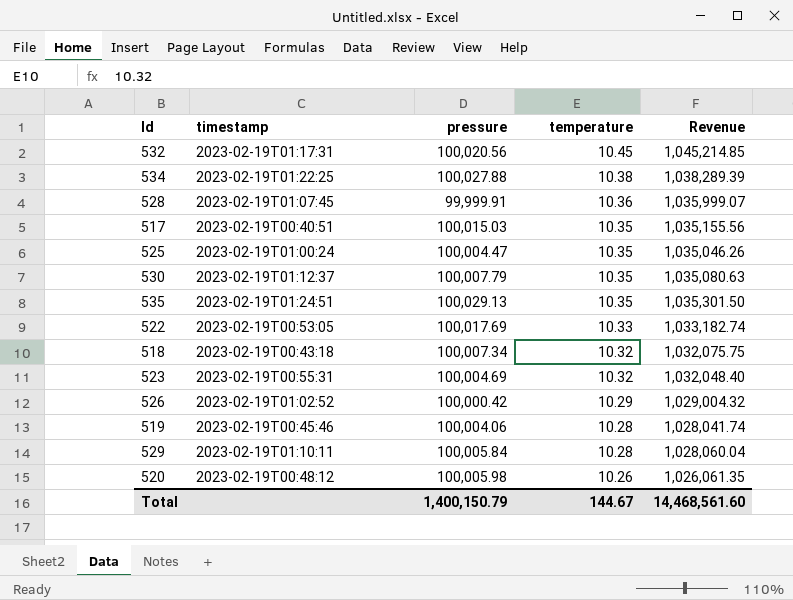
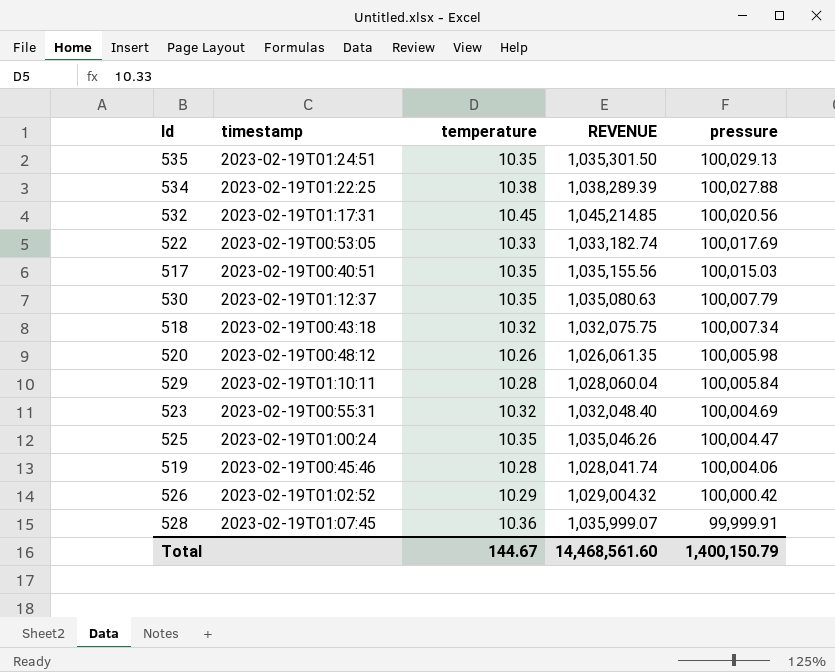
row order: temperature descending -> pressure descending
column name: Revenue -> REVENUE
column pressure | position: 3 -> 5

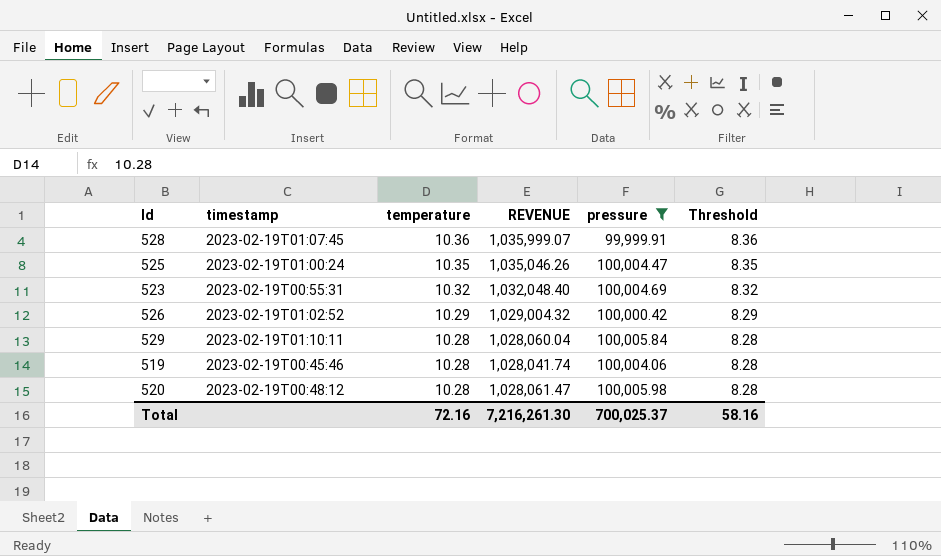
filter: none -> pressure <= 100,005.98
row order: pressure descending -> temperature descending
column Threshold | formula: none -> [temperature] - 2
520 | temperature: 10.26 -> 10.28
520 | REVENUE: 1,026,061.35 -> 1,028,061.47
Total | temperature: 144.67 -> 72.16
Total | REVENUE: 14,468,561.60 -> 7,216,261.30
Total | pressure: 1,400,150.79 -> 700,025.37

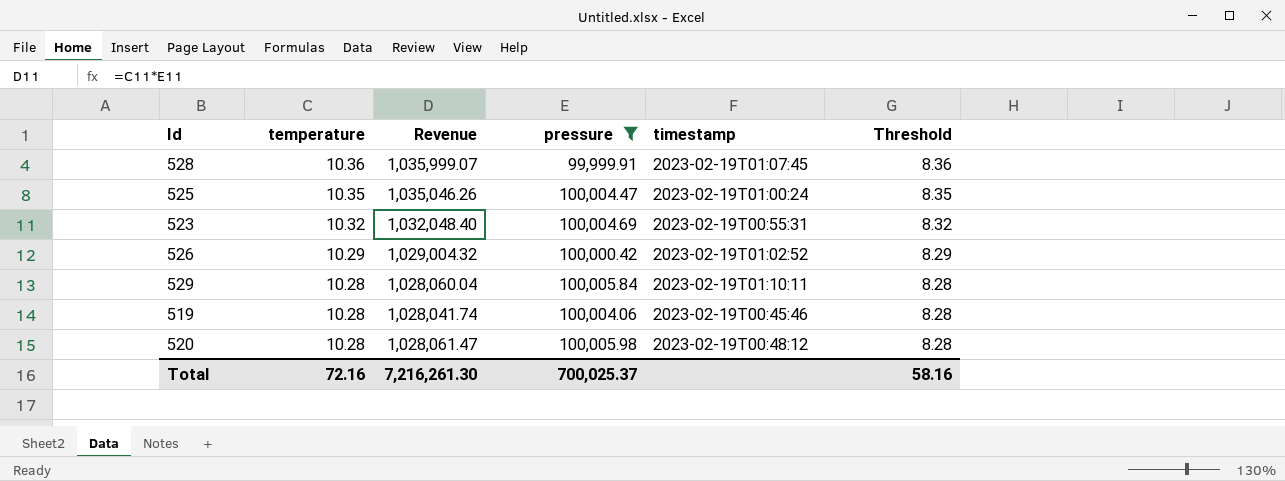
column name: REVENUE -> Revenue
column timestamp | position: 2 -> 5

